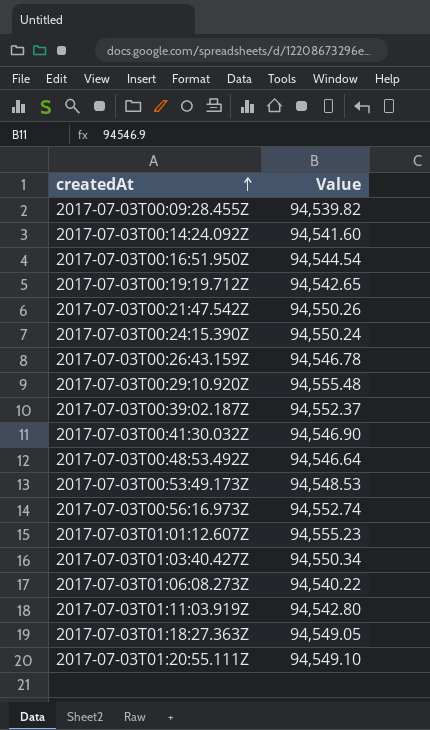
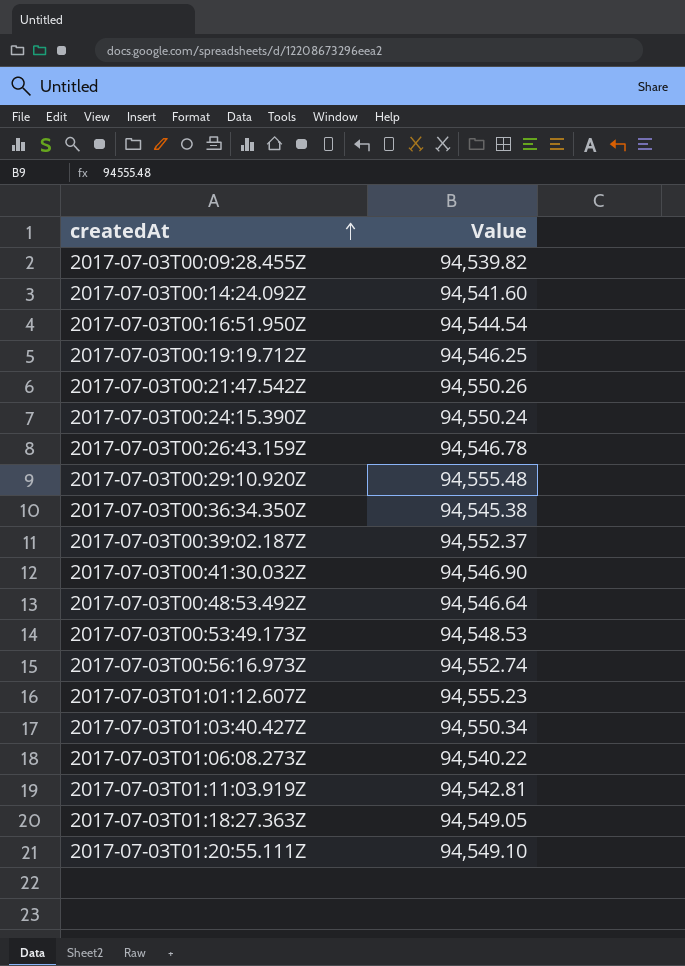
2017-07-03T00:19:19.712Z | Value: 94,542.65 -> 94,546.25
row 2017-07-03T00:36:34.350Z: none -> 94,545.38
2017-07-03T01:11:03.919Z | Value: 94,542.80 -> 94,542.81

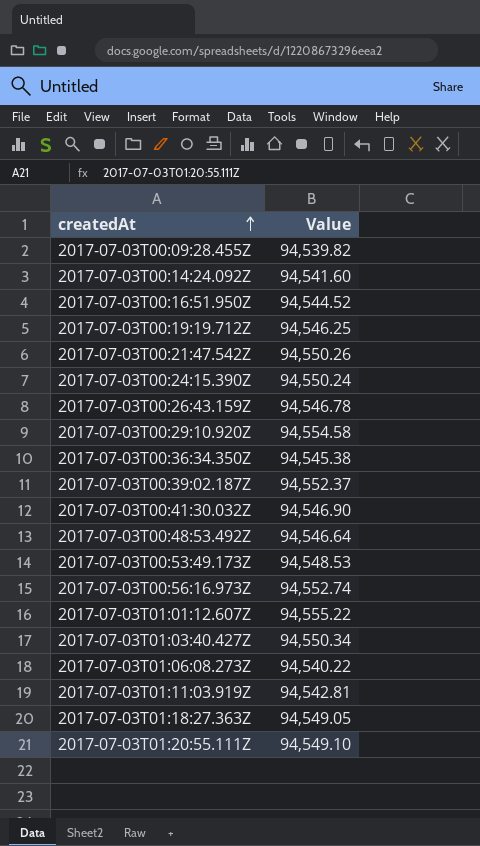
2017-07-03T00:16:51.950Z | Value: 94,544.54 -> 94,544.52
2017-07-03T00:29:10.920Z | Value: 94,555.48 -> 94,554.58
2017-07-03T01:01:12.607Z | Value: 94,555.23 -> 94,555.22

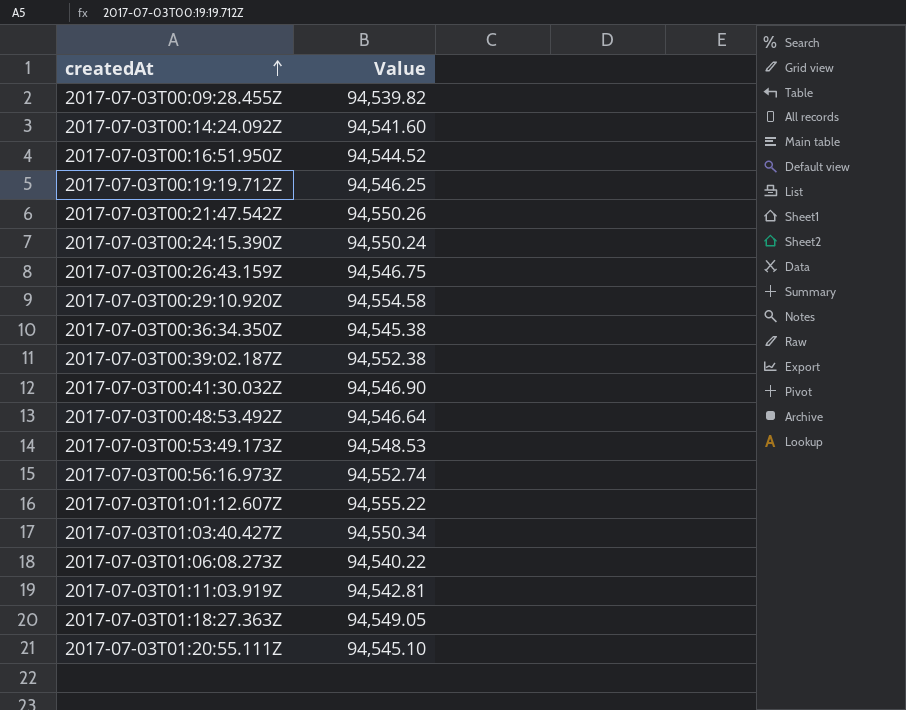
2017-07-03T00:26:43.159Z | Value: 94,546.78 -> 94,546.75
2017-07-03T00:39:02.187Z | Value: 94,552.37 -> 94,552.38
2017-07-03T01:20:55.111Z | Value: 94,549.10 -> 94,545.10

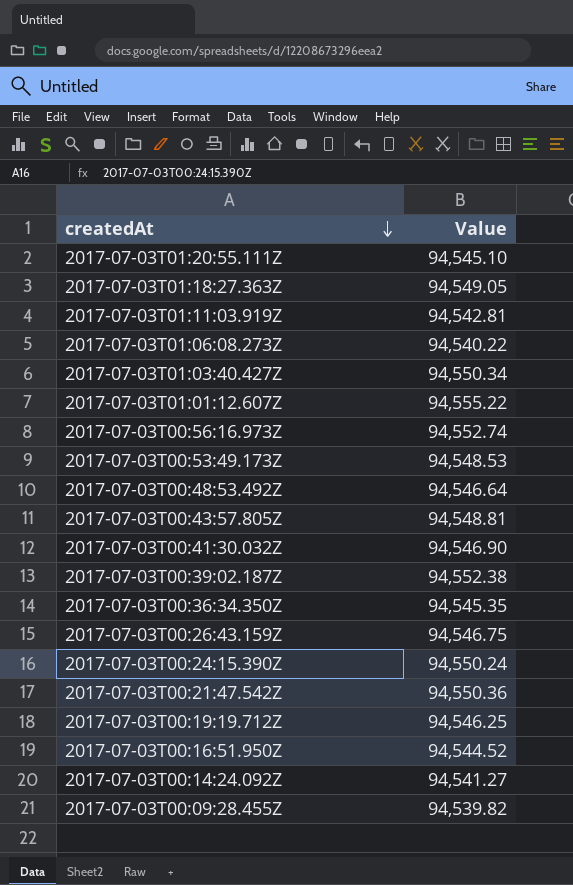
row order: createdAt ascending -> createdAt descending
row 2017-07-03T00:29:10.920Z: 94,554.58 -> none
row 2017-07-03T00:43:57.805Z: none -> 94,548.81
2017-07-03T00:36:34.350Z | Value: 94,545.38 -> 94,545.35
2017-07-03T00:21:47.542Z | Value: 94,550.26 -> 94,550.36
2017-07-03T00:14:24.092Z | Value: 94,541.60 -> 94,541.27

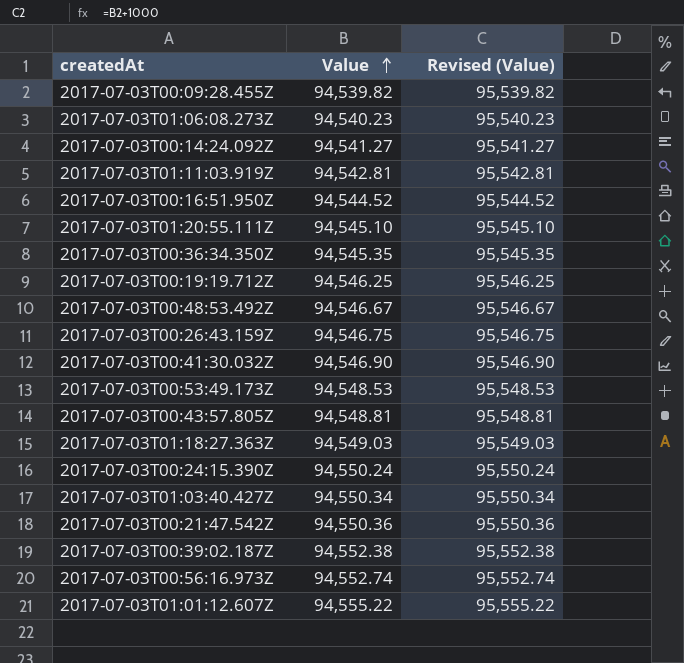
row order: createdAt descending -> Value ascending
column Revised (Value) | formula: none -> [Value] + 1000
2017-07-03T01:06:08.273Z | Value: 94,540.22 -> 94,540.23
2017-07-03T00:48:53.492Z | Value: 94,546.64 -> 94,546.67
2017-07-03T01:18:27.363Z | Value: 94,549.05 -> 94,549.03

